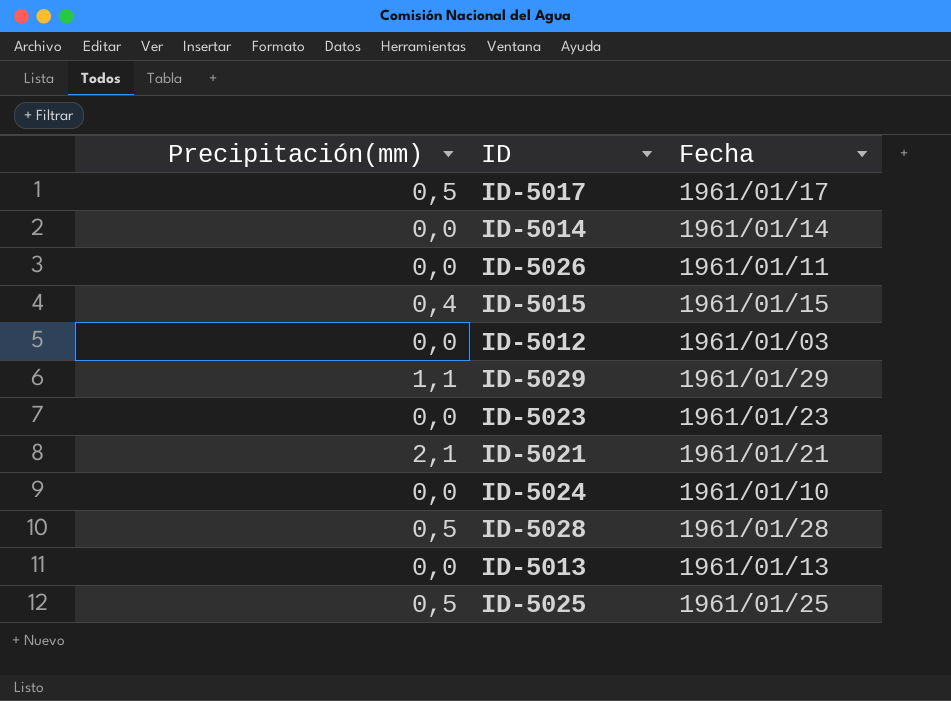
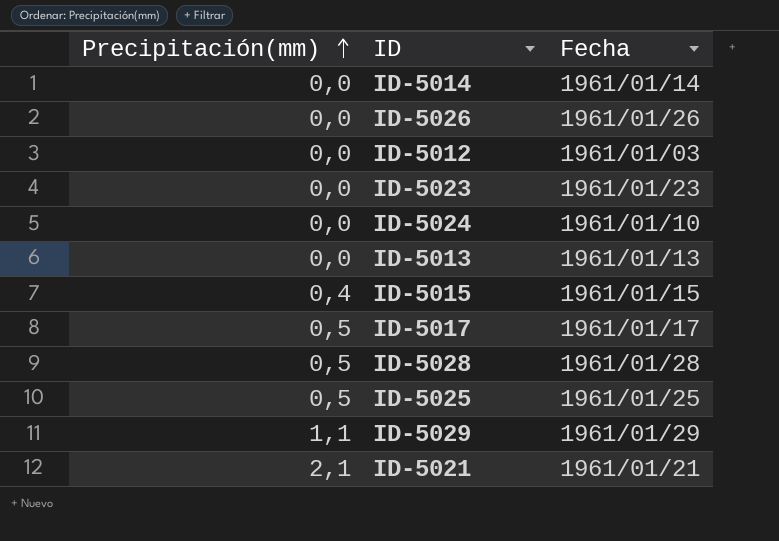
row order: none -> Precipitación(mm) ascending
ID-5026 | Fecha: 1961/01/11 -> 1961/01/26

